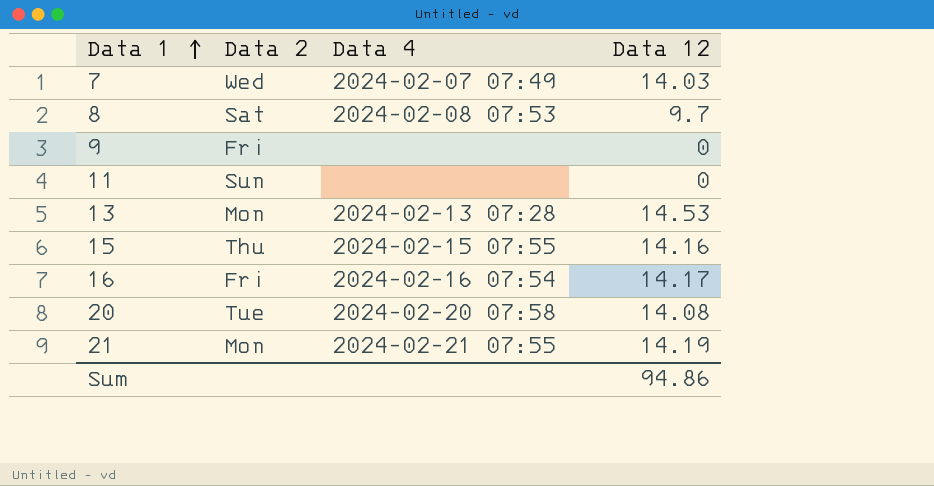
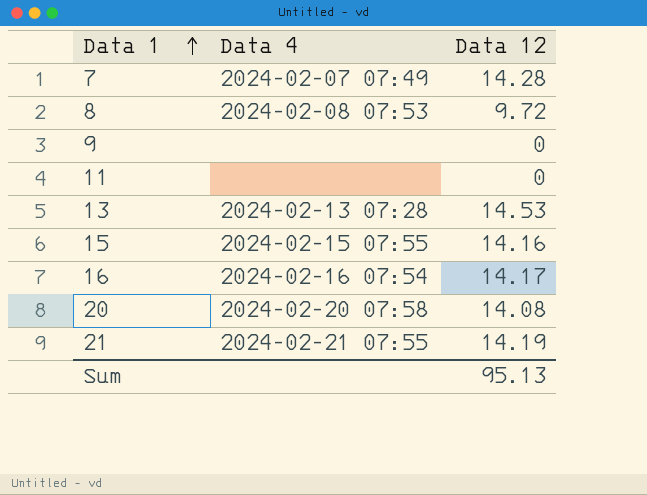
column Data 2 | position: 2 -> none
7 | Data 12: 14.03 -> 14.28
8 | Data 12: 9.7 -> 9.72
Sum | Data 12: 94.86 -> 95.13

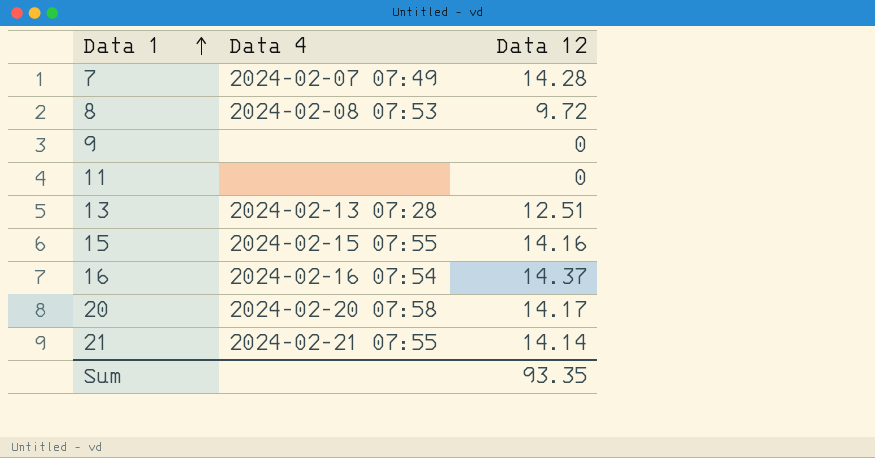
13 | Data 12: 14.53 -> 12.51
16 | Data 12: 14.17 -> 14.37
20 | Data 12: 14.08 -> 14.17
21 | Data 12: 14.19 -> 14.14
Sum | Data 12: 95.13 -> 93.35

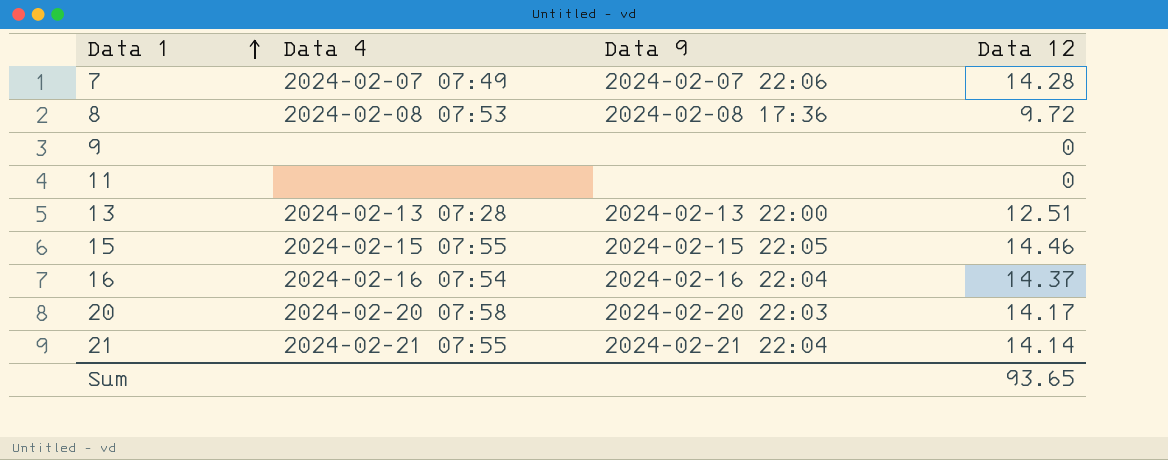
column Data 9 | position: none -> 3
15 | Data 12: 14.16 -> 14.46
Sum | Data 12: 93.35 -> 93.65

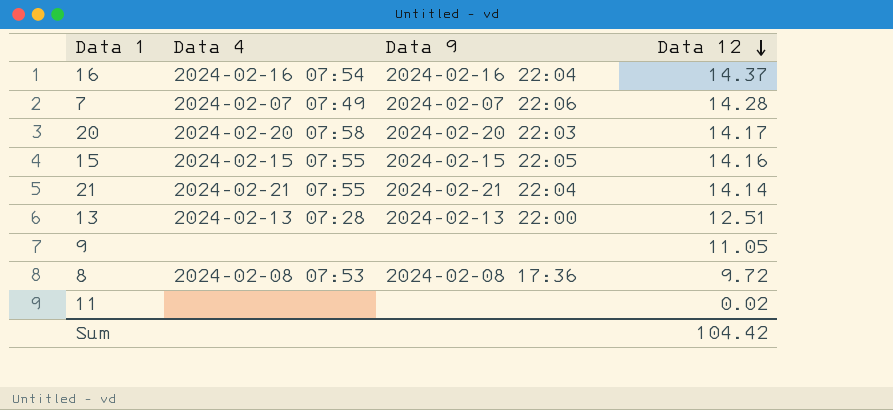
row order: Data 1 ascending -> Data 12 descending
15 | Data 12: 14.46 -> 14.16
9 | Data 12: 0 -> 11.05
11 | Data 12: 0 -> 0.02
Sum | Data 12: 93.65 -> 104.42

